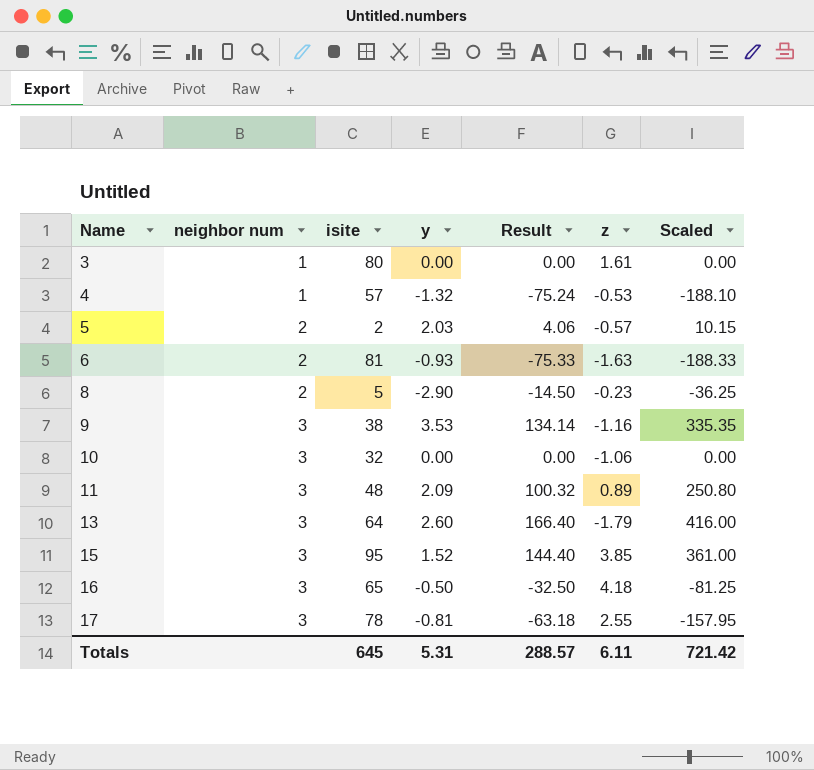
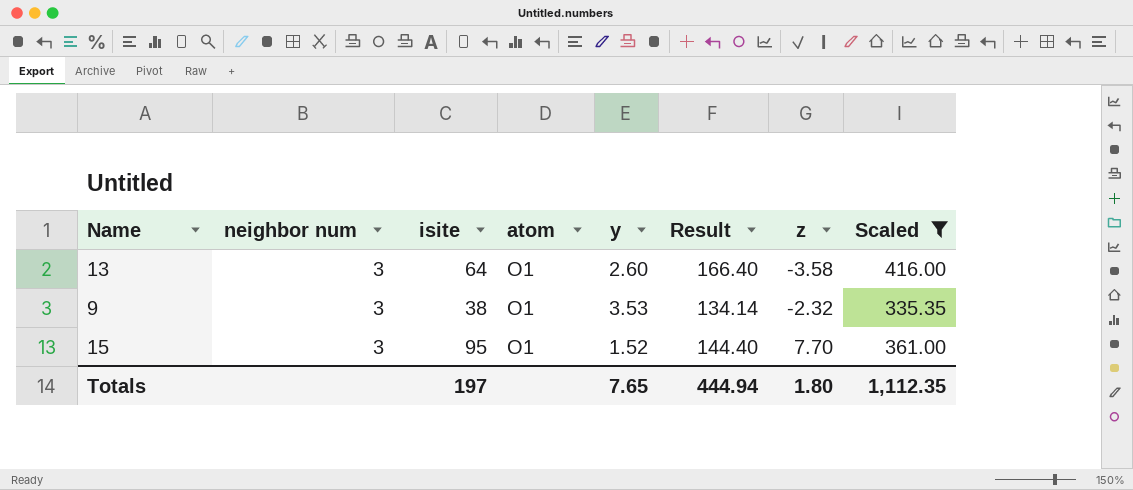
filter: none -> Scaled >= 335.35
row order: Name ascending -> z ascending
column atom | position: none -> 4
13 | z: -1.79 -> -3.58
9 | z: -1.16 -> -2.32
15 | z: 3.85 -> 7.70
Totals | isite: 645 -> 197
Totals | y: 5.31 -> 7.65
Totals | Result: 288.57 -> 444.94
Totals | z: 6.11 -> 1.80
Totals | Scaled: 721.42 -> 1,112.35

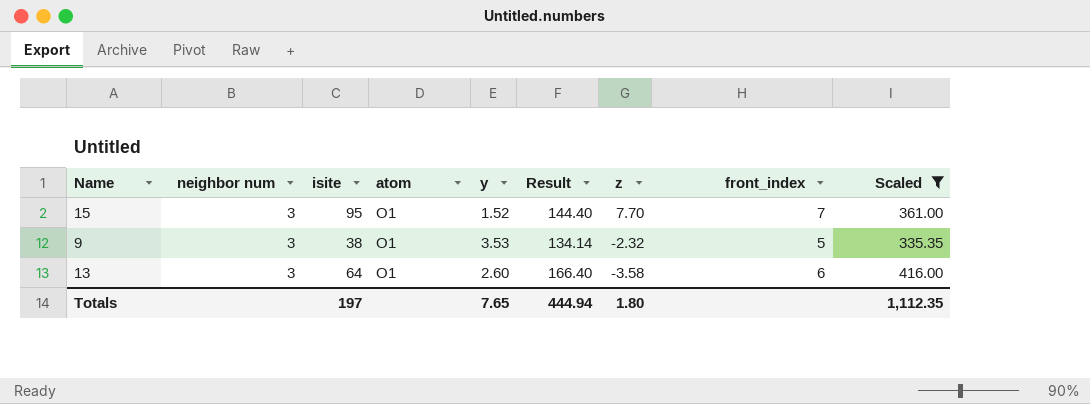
row order: z ascending -> z descending
column front_index | position: none -> 8

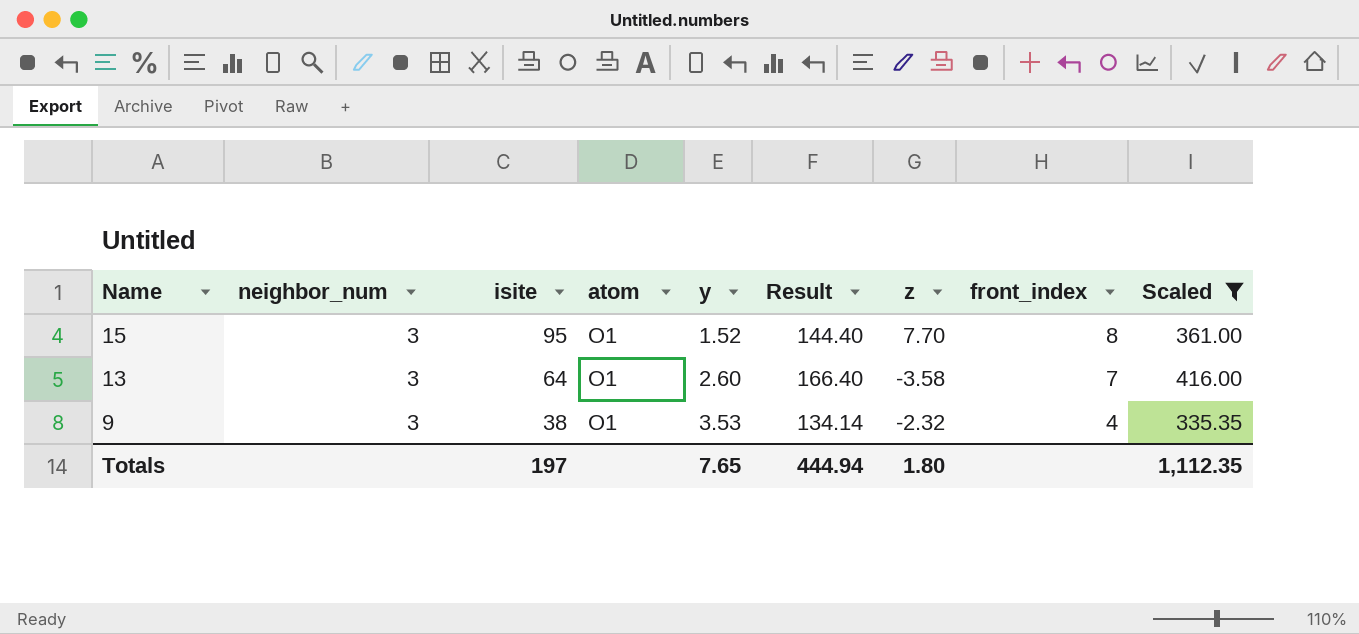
row order: z descending -> Name descending
column name: neighbor num -> neighbor_num
15 | front_index: 7 -> 8
13 | front_index: 6 -> 7
9 | front_index: 5 -> 4

